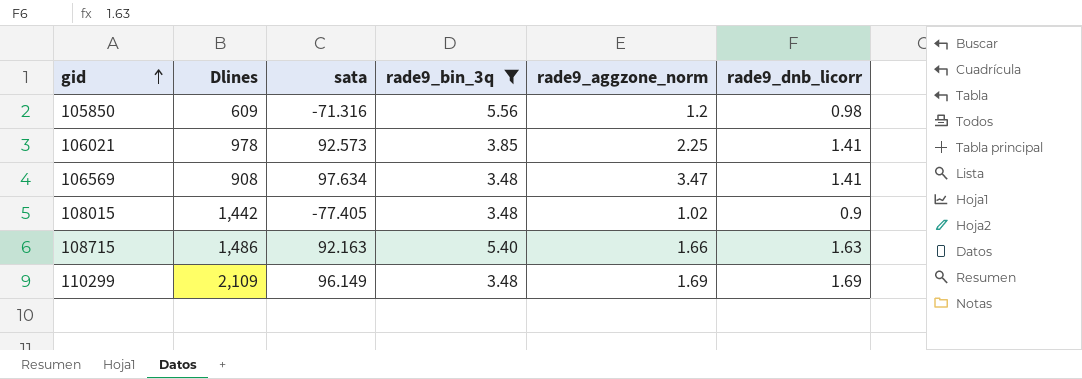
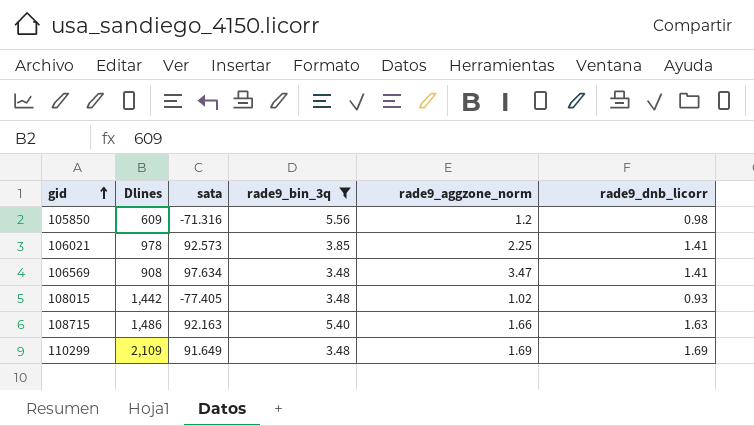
108015 | rade9_dnb_licorr: 0.9 -> 0.93
110299 | sata: 96.149 -> 91.649

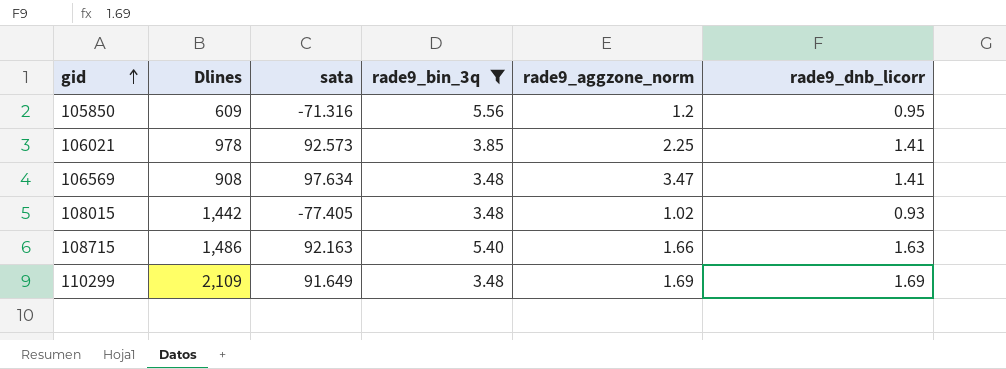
105850 | rade9_dnb_licorr: 0.98 -> 0.95

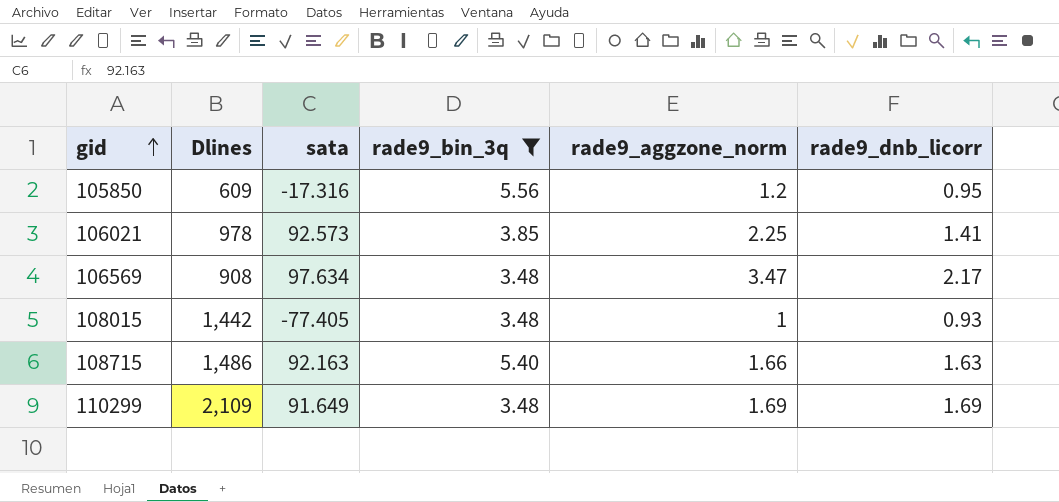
105850 | sata: -71.316 -> -17.316
106569 | rade9_dnb_licorr: 1.41 -> 2.17
108015 | rade9_aggzone_norm: 1.02 -> 1

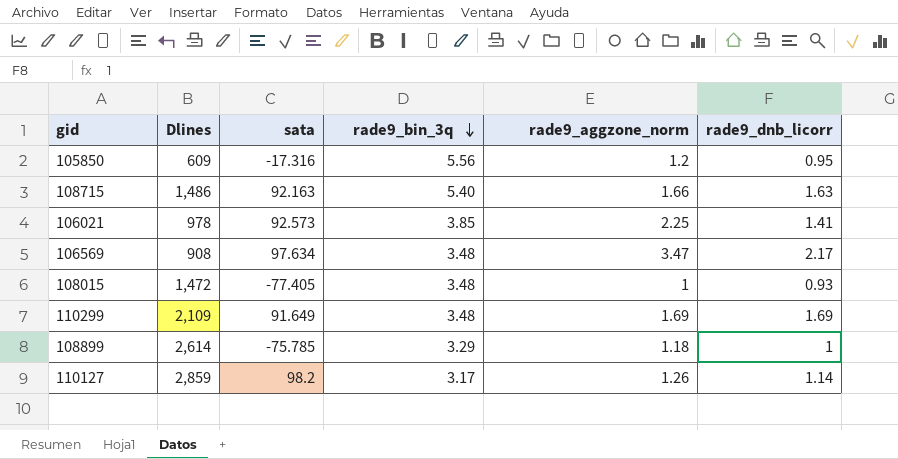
filter: rade9_bin_3q >= 3.48 -> none
row order: gid ascending -> rade9_bin_3q descending
108015 | Dlines: 1,442 -> 1,472

